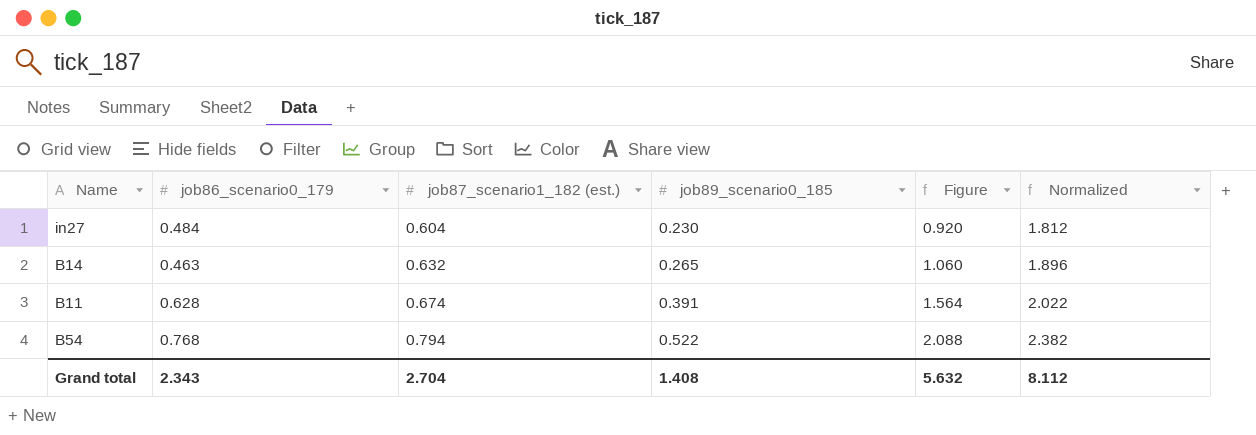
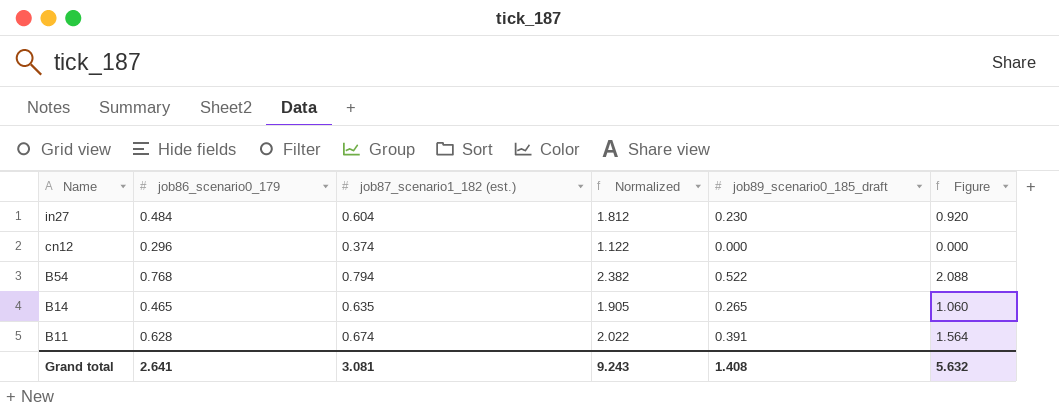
row order: job87_scenario1_182 (est.) ascending -> Name descending
column Normalized | position: 6 -> 4
column name: job89_scenario0_185 -> job89_scenario0_185_draft
row cn12: none -> 0.296 | 0.374 | 1.122 | 0.000 | 0.000
B14 | job86_scenario0_179: 0.463 -> 0.465
B14 | job87_scenario1_182 (est.): 0.632 -> 0.635
B14 | Normalized: 1.896 -> 1.905
Grand total | job86_scenario0_179: 2.343 -> 2.641
Grand total | job87_scenario1_182 (est.): 2.704 -> 3.081
Grand total | Normalized: 8.112 -> 9.243

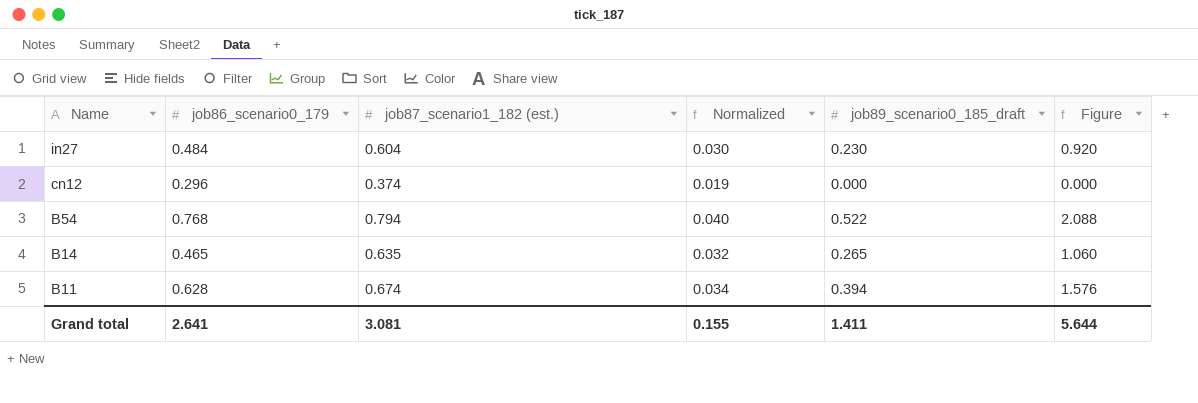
column Normalized | formula: [job87_scenario1_182 (est.)] * 3 -> [job87_scenario1_182 (est.)] * 0.05
B11 | job89_scenario0_185_draft: 0.391 -> 0.394
B11 | Figure: 1.564 -> 1.576
Grand total | Normalized: 9.243 -> 0.155
Grand total | job89_scenario0_185_draft: 1.408 -> 1.411
Grand total | Figure: 5.632 -> 5.644

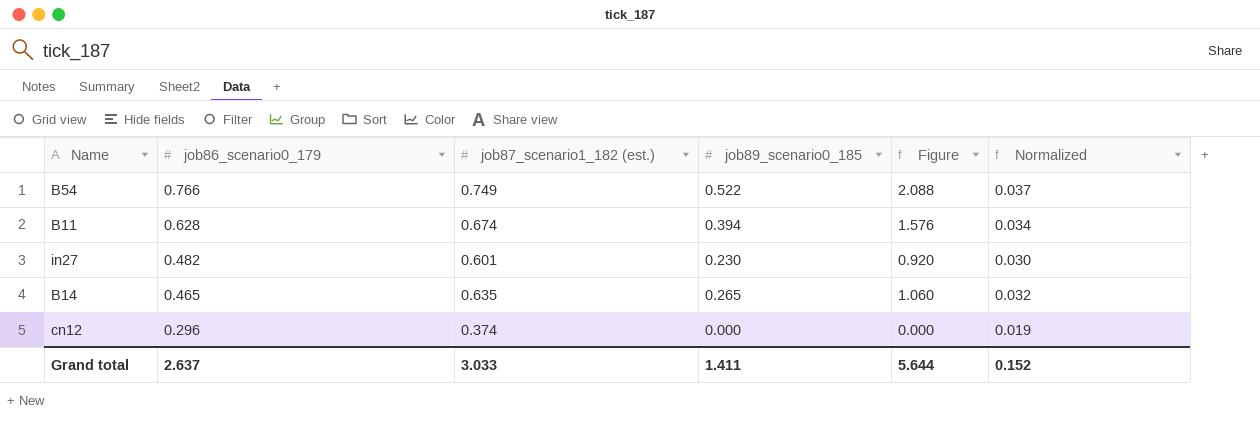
row order: Name descending -> job86_scenario0_179 descending
column name: job89_scenario0_185_draft -> job89_scenario0_185
column Normalized | position: 4 -> 6
B54 | job86_scenario0_179: 0.768 -> 0.766
B54 | job87_scenario1_182 (est.): 0.794 -> 0.749
B54 | Normalized: 0.040 -> 0.037
in27 | job86_scenario0_179: 0.484 -> 0.482
in27 | job87_scenario1_182 (est.): 0.604 -> 0.601
Grand total | job86_scenario0_179: 2.641 -> 2.637
Grand total | job87_scenario1_182 (est.): 3.081 -> 3.033
Grand total | Normalized: 0.155 -> 0.152

